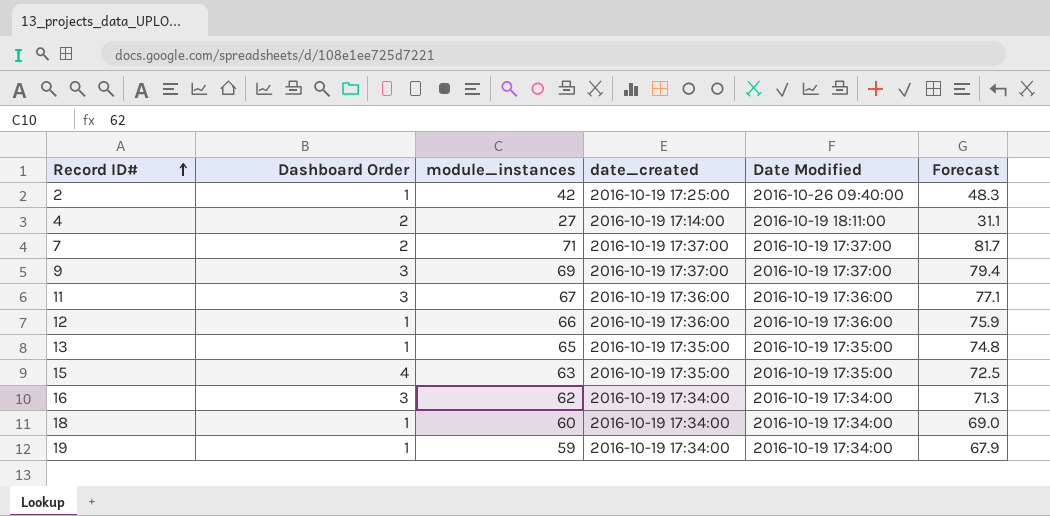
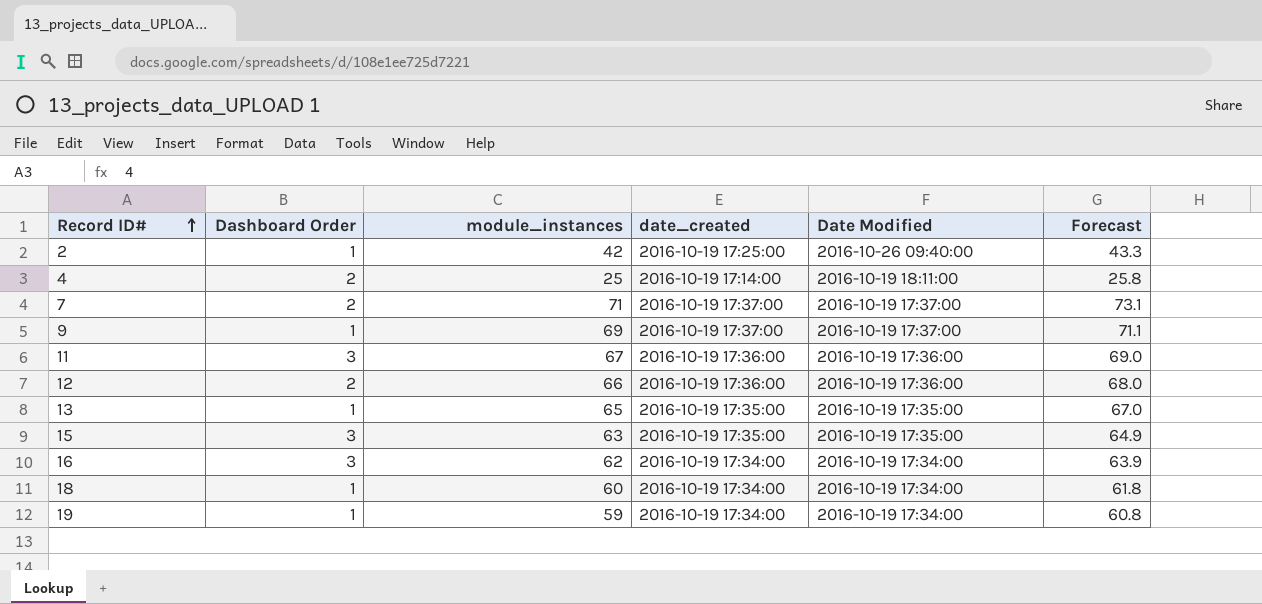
column Forecast | formula: [module_instances] * 1.15 -> [module_instances] * 1.03
4 | module_instances: 27 -> 25
9 | Dashboard Order: 3 -> 1
12 | Dashboard Order: 1 -> 2
15 | Dashboard Order: 4 -> 3

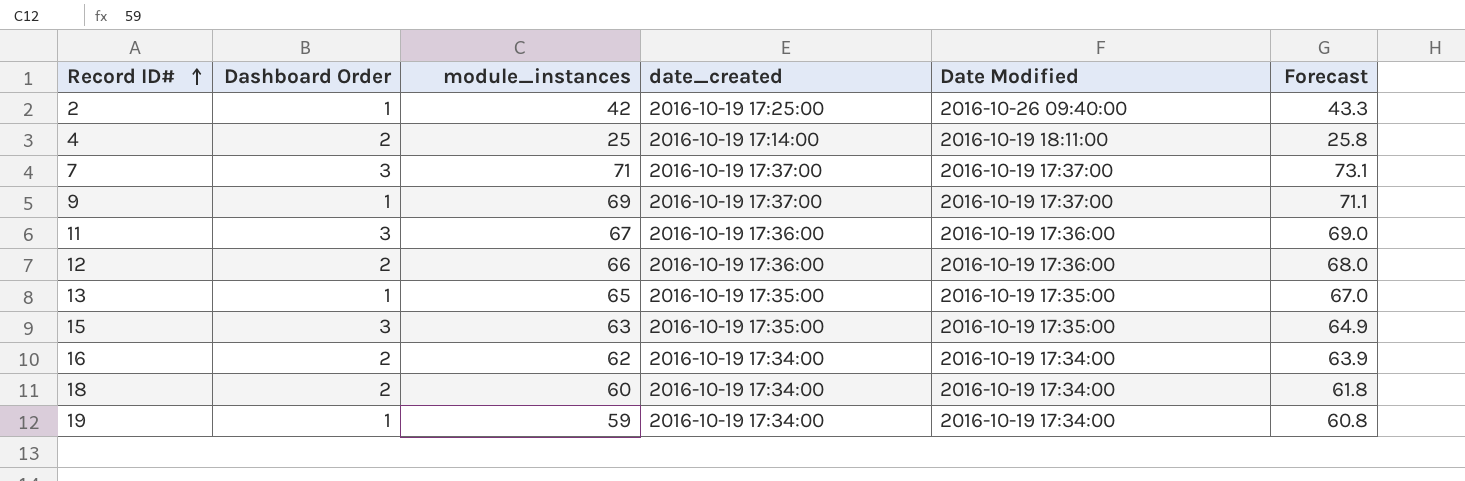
7 | Dashboard Order: 2 -> 3
16 | Dashboard Order: 3 -> 2
18 | Dashboard Order: 1 -> 2

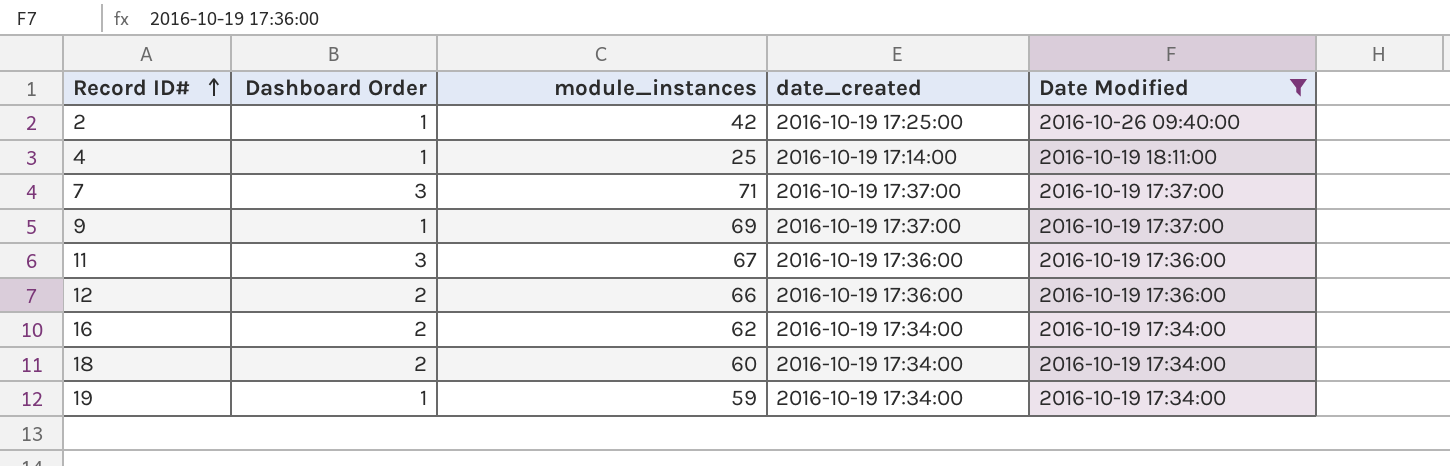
filter: none -> Date Modified != 2016-10-19 17:35:00
column Forecast | formula: [module_instances] * 1.03 -> none
4 | Dashboard Order: 2 -> 1

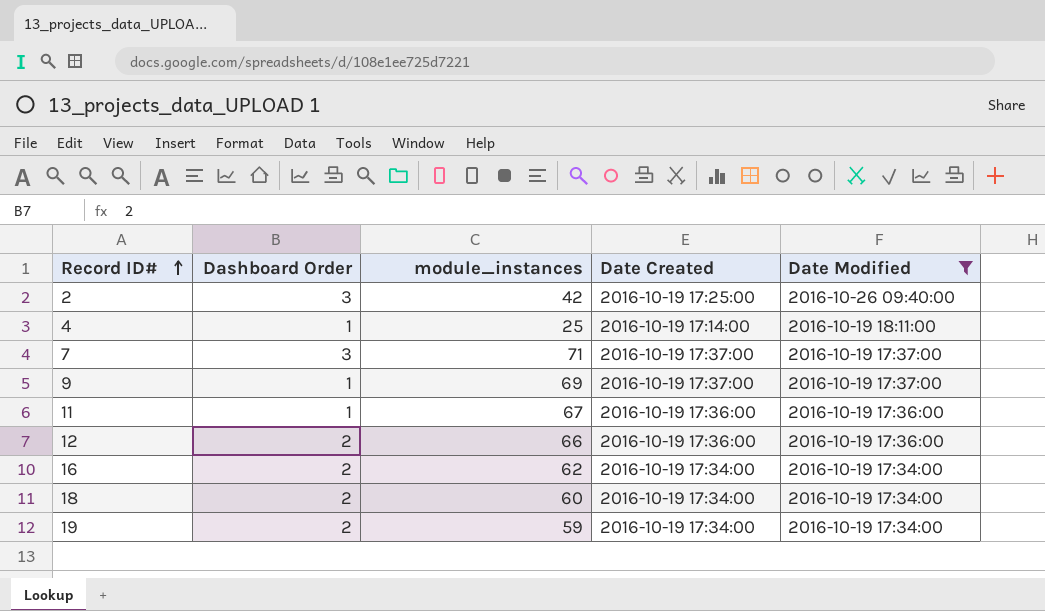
column name: date_created -> Date Created
2 | Dashboard Order: 1 -> 3
11 | Dashboard Order: 3 -> 1
19 | Dashboard Order: 1 -> 2

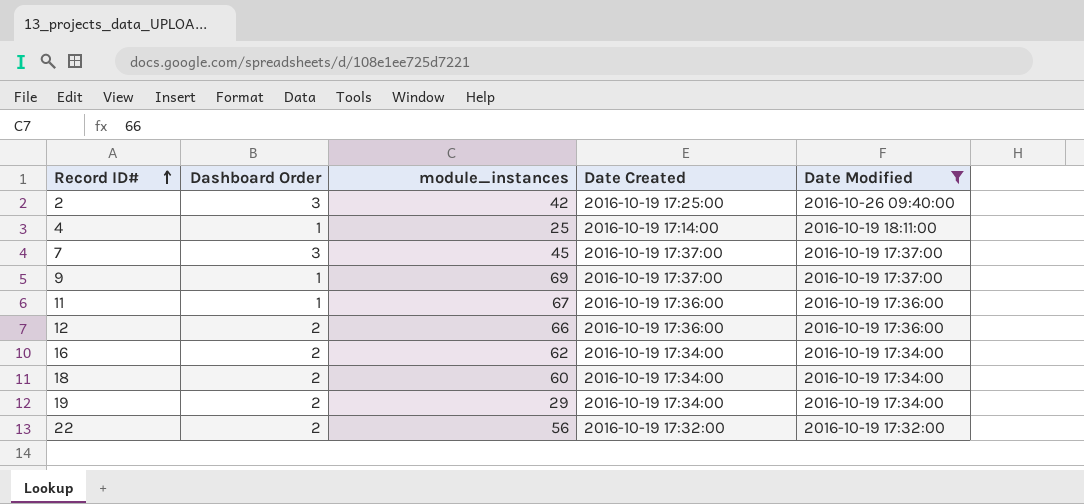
7 | module_instances: 71 -> 45
19 | module_instances: 59 -> 29
row 22: none -> 2 | 56 | 2016-10-19 17:32:00 | 2016-10-19 17:32:00

